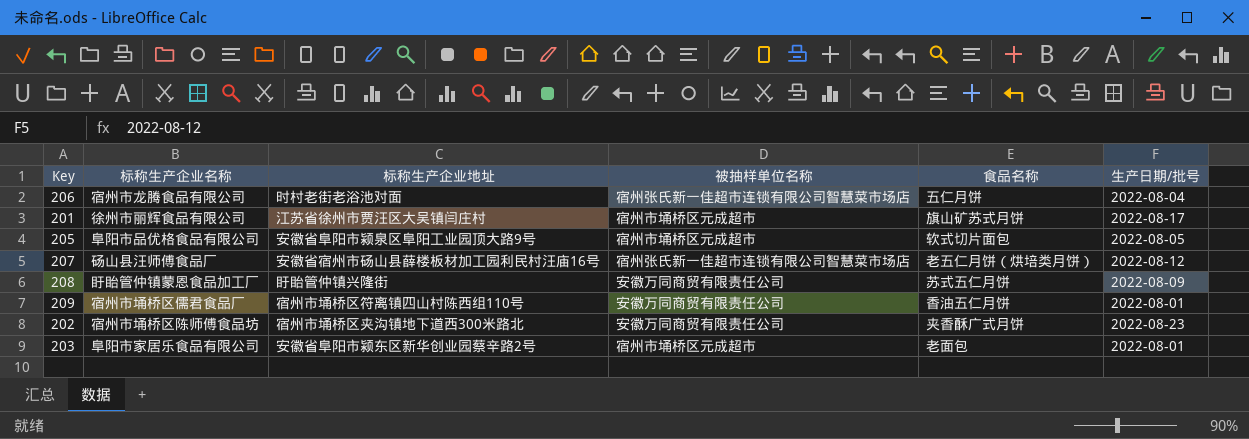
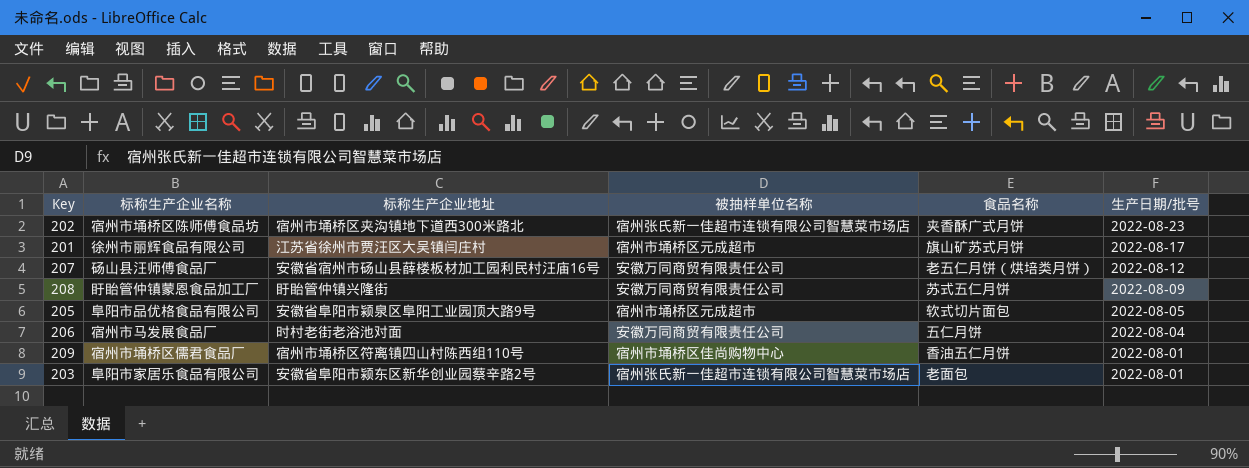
row order: none -> 生产日期/批号 descending
202 | 被抽样单位名称: 安徽万同商贸有限责任公司 -> 宿州张氏新一佳超市连锁有限公司智慧菜市场店
207 | 被抽样单位名称: 宿州张氏新一佳超市连锁有限公司智慧菜市场店 -> 安徽万同商贸有限责任公司
206 | 标称生产企业名称: 宿州市龙腾食品有限公司 -> 宿州市马发展食品厂
206 | 被抽样单位名称: 宿州张氏新一佳超市连锁有限公司智慧菜市场店 -> 安徽万同商贸有限责任公司
209 | 被抽样单位名称: 安徽万同商贸有限责任公司 -> 宿州市埇桥区佳尚购物中心
203 | 被抽样单位名称: 宿州市埇桥区元成超市 -> 宿州张氏新一佳超市连锁有限公司智慧菜市场店

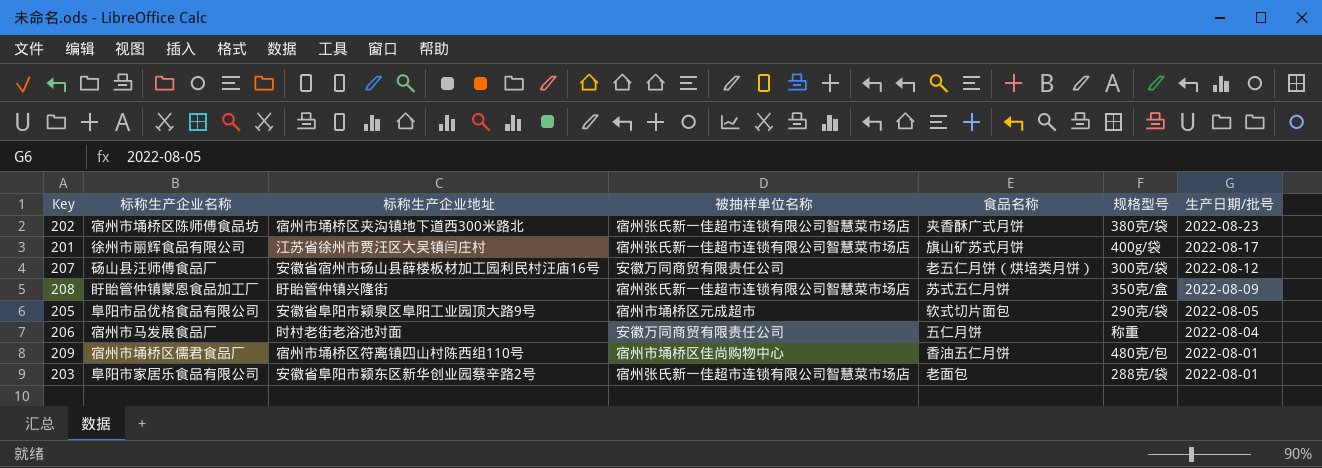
column 规格型号 | position: none -> 6
201 | 被抽样单位名称: 宿州市埇桥区元成超市 -> 宿州张氏新一佳超市连锁有限公司智慧菜市场店
208 | 被抽样单位名称: 安徽万同商贸有限责任公司 -> 宿州张氏新一佳超市连锁有限公司智慧菜市场店

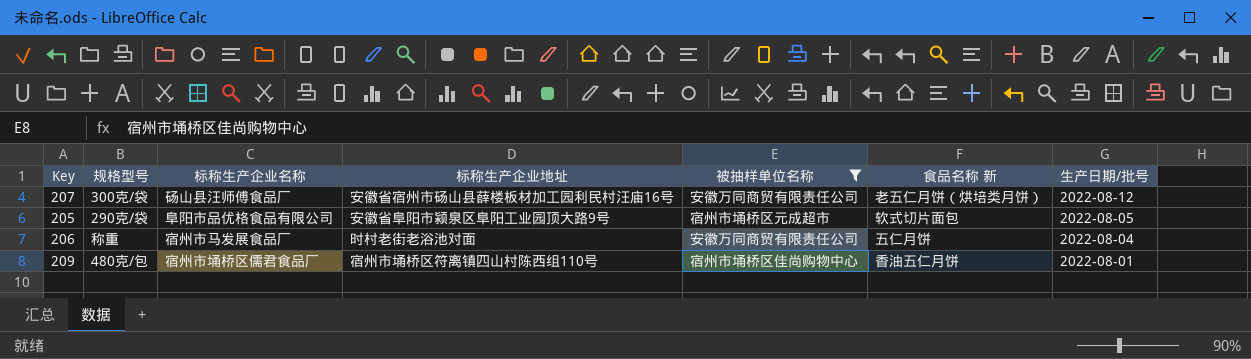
filter: none -> 被抽样单位名称 != 宿州张氏新一佳超市连锁有限公司智慧菜市场店
column 规格型号 | position: 6 -> 2
column name: 食品名称 -> 食品名称 新

